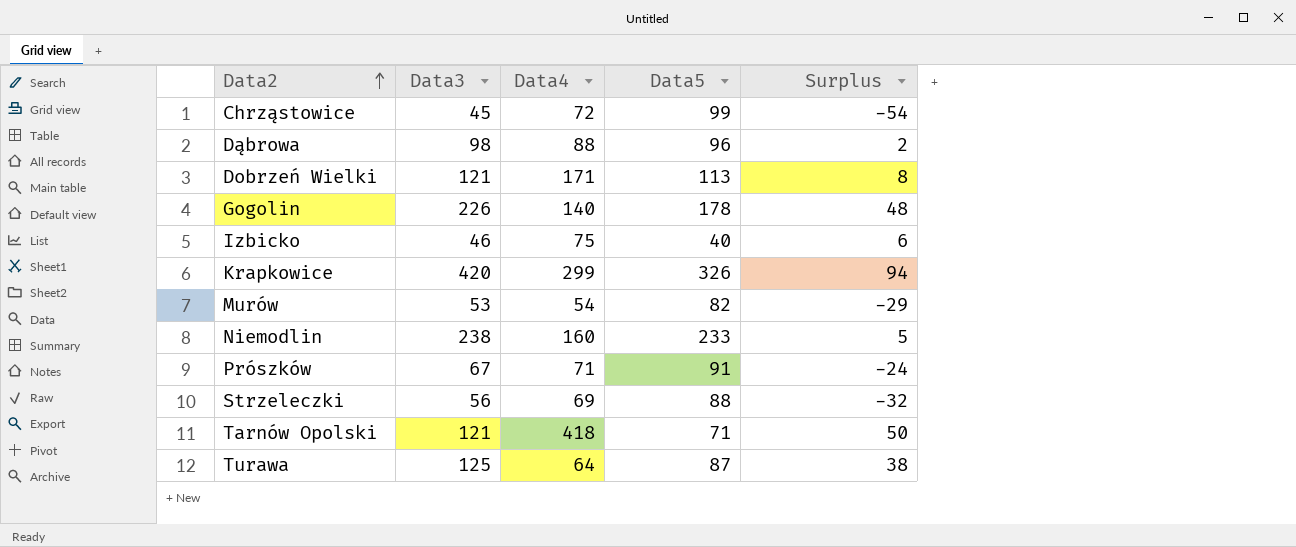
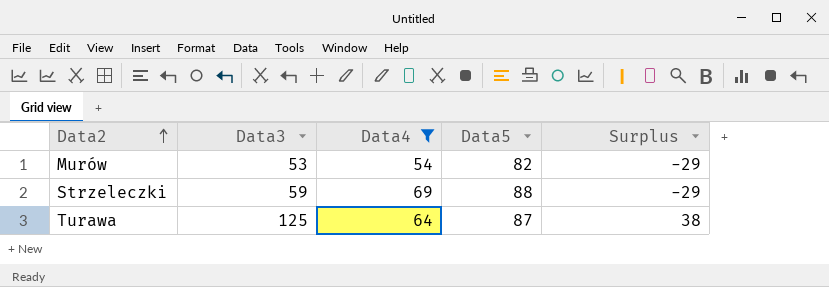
filter: none -> Data4 <= 69
Strzeleczki | Data3: 56 -> 59
Strzeleczki | Surplus: -32 -> -29

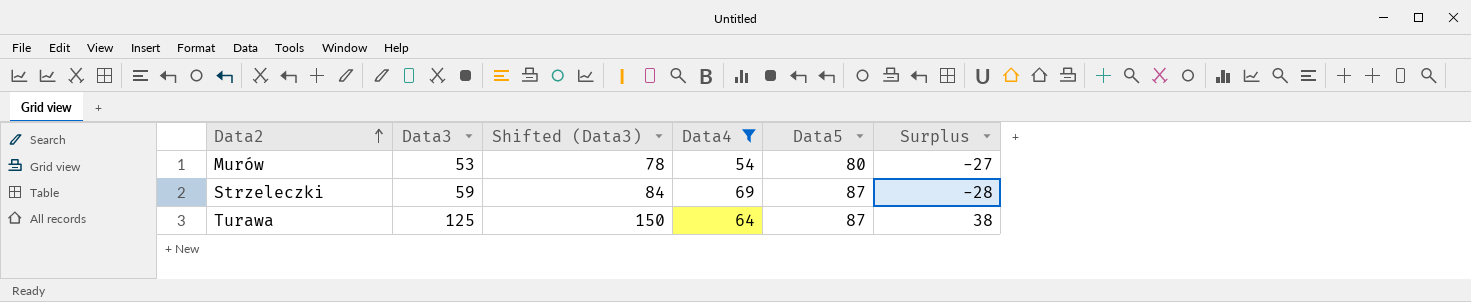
column Shifted (Data3) | formula: none -> [Data3] + 25
Murów | Data5: 82 -> 80
Murów | Surplus: -29 -> -27
Strzeleczki | Data5: 88 -> 87
Strzeleczki | Surplus: -29 -> -28

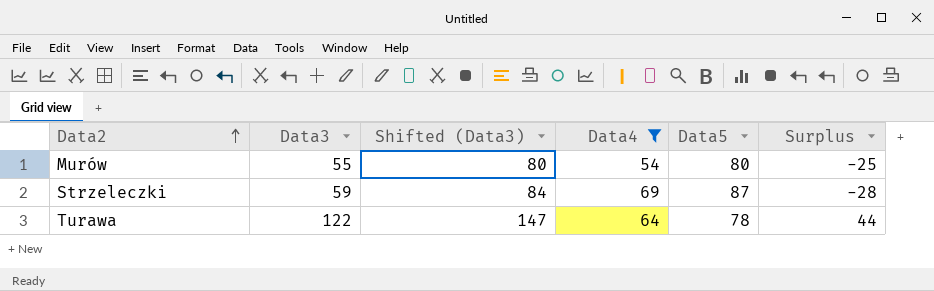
Murów | Data3: 53 -> 55
Murów | Shifted (Data3): 78 -> 80
Murów | Surplus: -27 -> -25
Turawa | Data3: 125 -> 122
Turawa | Shifted (Data3): 150 -> 147
Turawa | Data5: 87 -> 78
Turawa | Surplus: 38 -> 44

